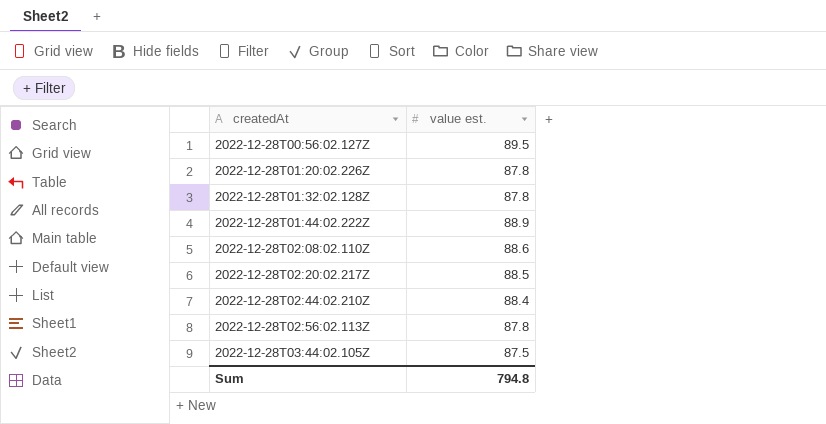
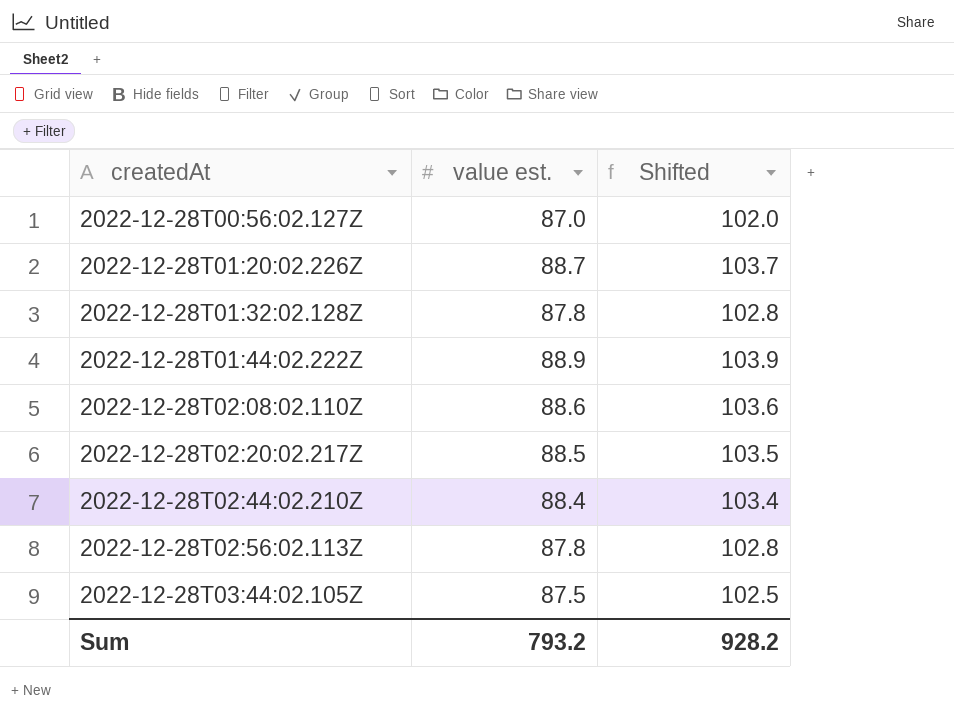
column Shifted | formula: none -> [value est.] + 15
2022-12-28T00:56:02.127Z | value est.: 89.5 -> 87.0
2022-12-28T01:20:02.226Z | value est.: 87.8 -> 88.7
Sum | value est.: 794.8 -> 793.2

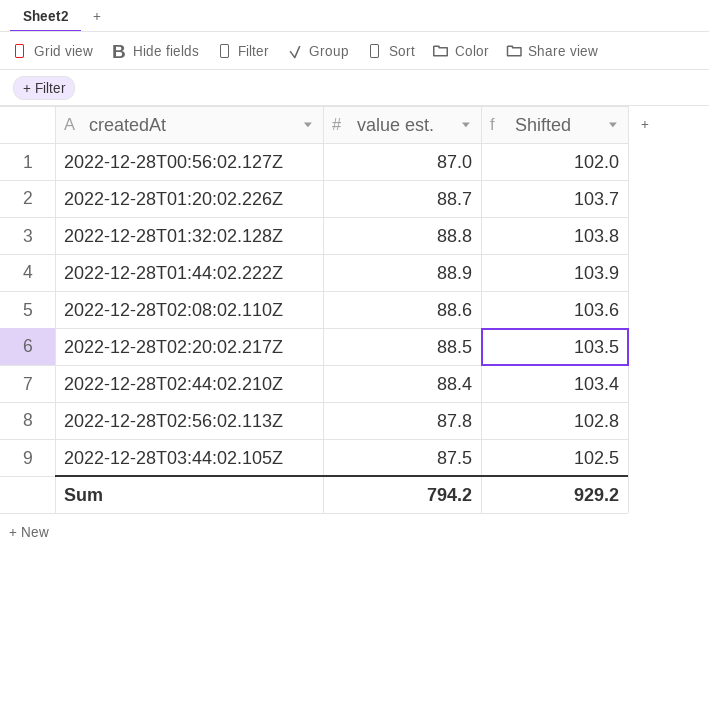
2022-12-28T01:32:02.128Z | value est.: 87.8 -> 88.8
2022-12-28T01:32:02.128Z | Shifted: 102.8 -> 103.8
Sum | value est.: 793.2 -> 794.2
Sum | Shifted: 928.2 -> 929.2

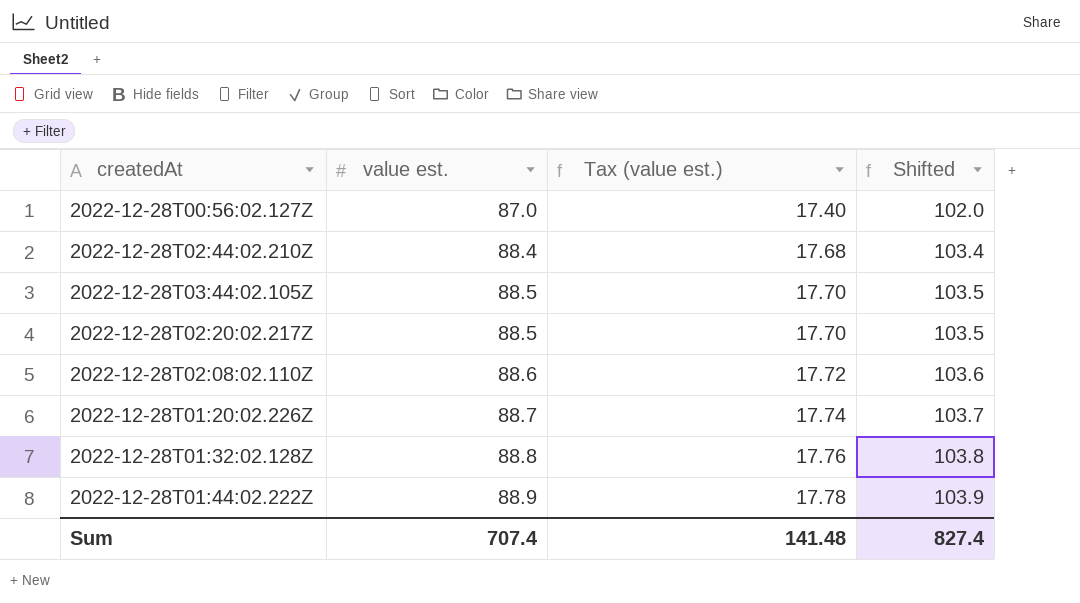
row order: createdAt ascending -> value est. ascending
column Tax (value est.) | formula: none -> [value est.] * 0.2
row 2022-12-28T02:56:02.113Z: 87.8 | 102.8 -> none
2022-12-28T03:44:02.105Z | value est.: 87.5 -> 88.5
2022-12-28T03:44:02.105Z | Shifted: 102.5 -> 103.5
Sum | value est.: 794.2 -> 707.4
Sum | Shifted: 929.2 -> 827.4

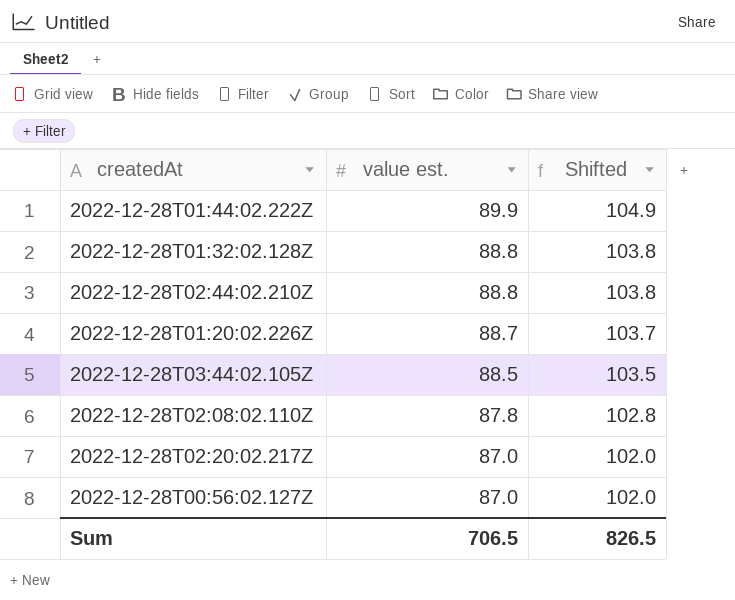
row order: value est. ascending -> value est. descending
column Tax (value est.) | formula: [value est.] * 0.2 -> none
2022-12-28T01:44:02.222Z | value est.: 88.9 -> 89.9
2022-12-28T01:44:02.222Z | Shifted: 103.9 -> 104.9
2022-12-28T02:44:02.210Z | value est.: 88.4 -> 88.8
2022-12-28T02:44:02.210Z | Shifted: 103.4 -> 103.8
2022-12-28T02:08:02.110Z | value est.: 88.6 -> 87.8
2022-12-28T02:08:02.110Z | Shifted: 103.6 -> 102.8
2022-12-28T02:20:02.217Z | value est.: 88.5 -> 87.0
2022-12-28T02:20:02.217Z | Shifted: 103.5 -> 102.0
Sum | value est.: 707.4 -> 706.5
Sum | Shifted: 827.4 -> 826.5

